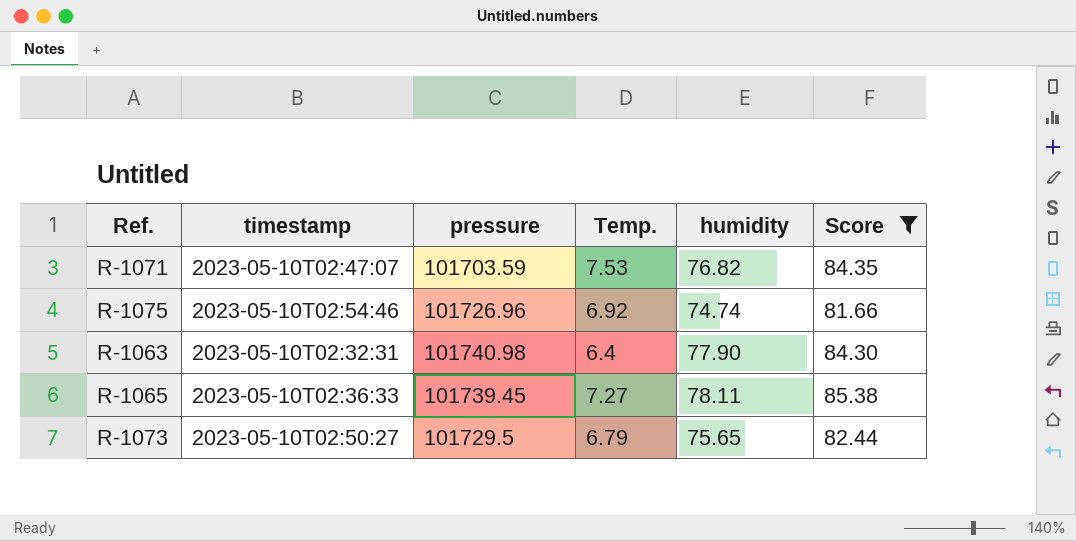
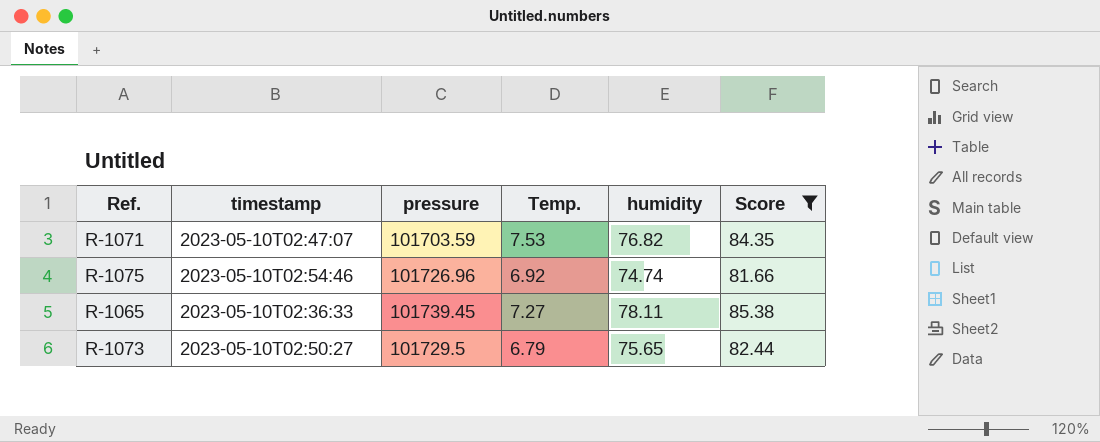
row R-1063: 2023-05-10T02:32:31 | 101740.98 | 6.4 | 77.90 | 84.30 -> none

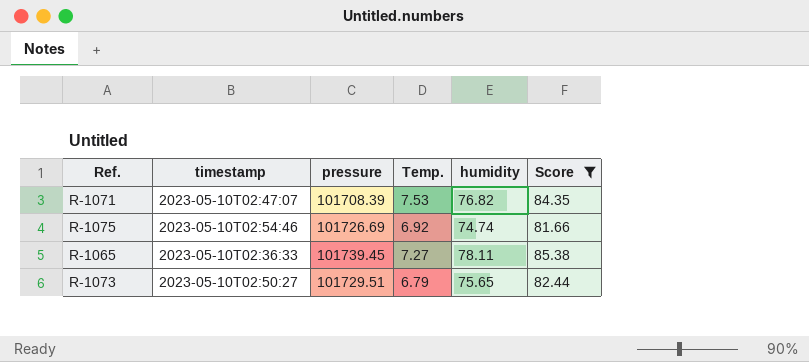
R-1071 | pressure: 101703.59 -> 101708.39
R-1075 | pressure: 101726.96 -> 101726.69
R-1073 | pressure: 101729.5 -> 101729.51

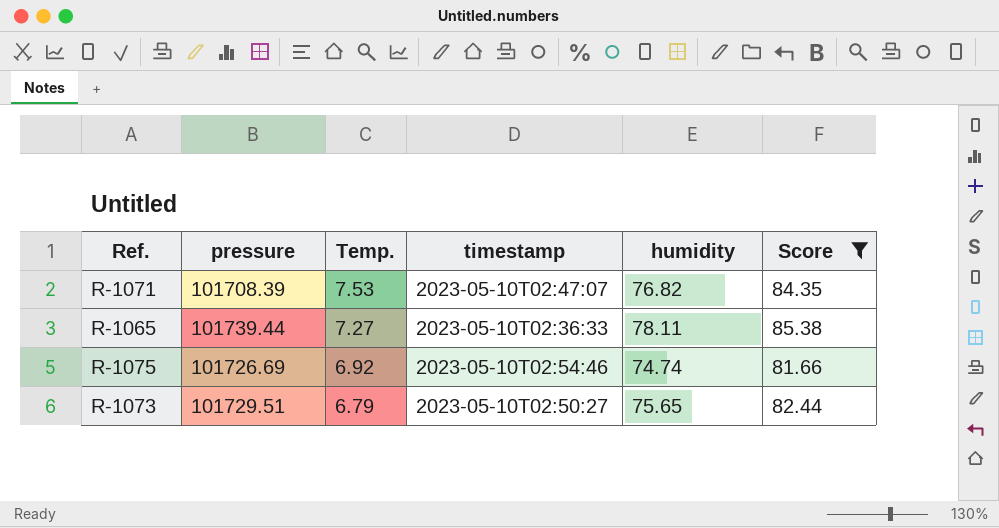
row order: none -> Temp. descending
column timestamp | position: 2 -> 4
R-1065 | pressure: 101739.45 -> 101739.44

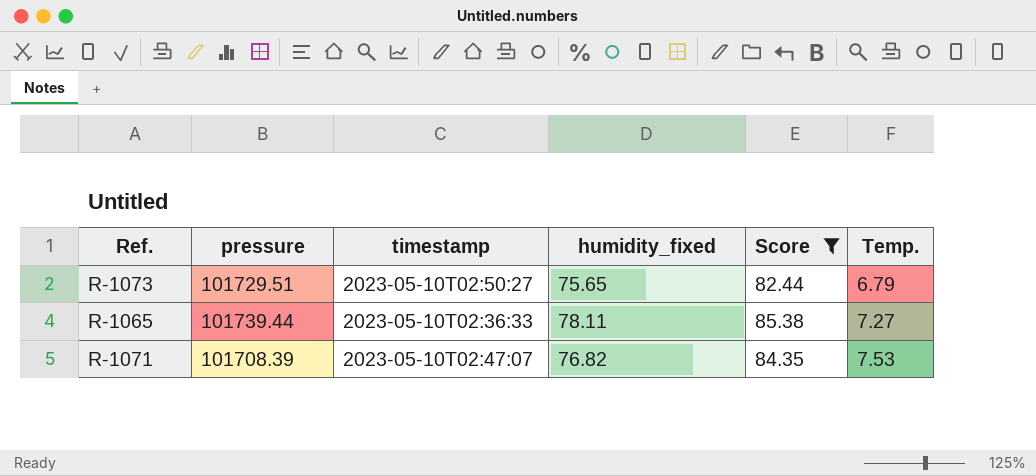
row order: Temp. descending -> Temp. ascending
column name: humidity -> humidity_fixed
column Temp. | position: 3 -> 6
row R-1075: 101726.69 | 6.92 | 2023-05-10T02:54:46 | 74.74 | 81.66 -> none

